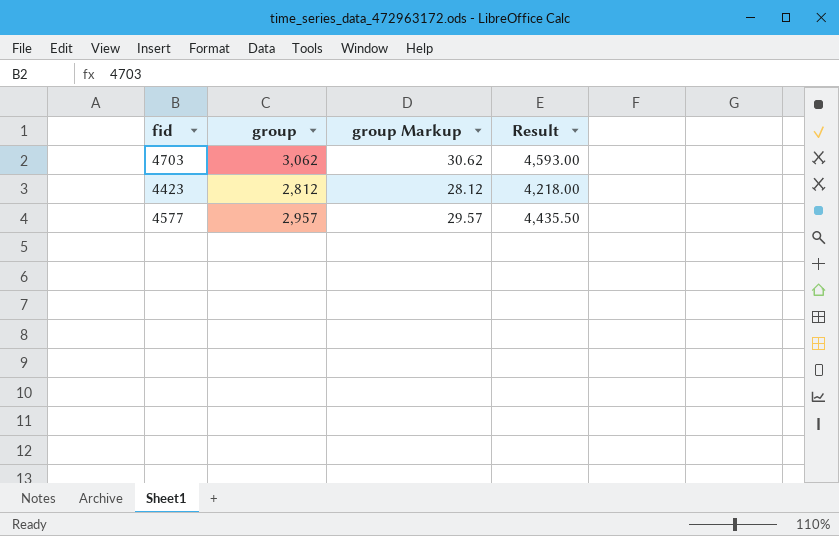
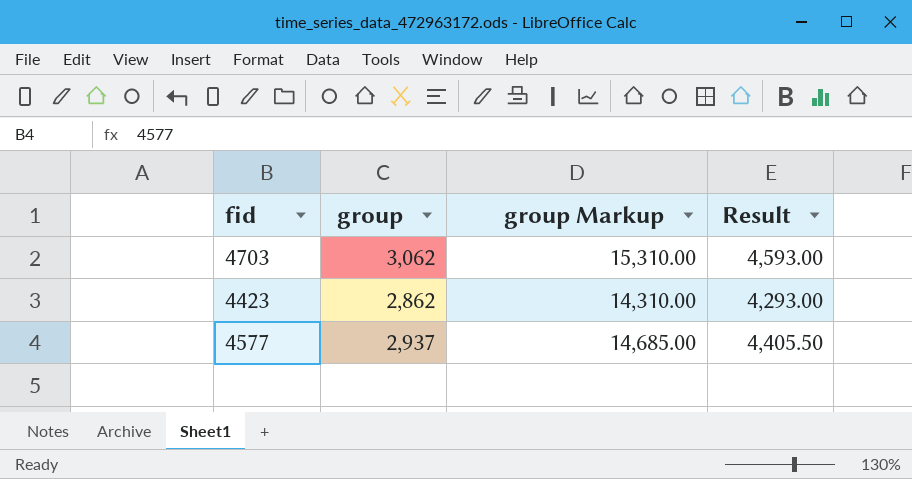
column group Markup | formula: [group] * 0.01 -> [group] * 5
4423 | group: 2,812 -> 2,862
4423 | Result: 4,218.00 -> 4,293.00
4577 | group: 2,957 -> 2,937
4577 | Result: 4,435.50 -> 4,405.50

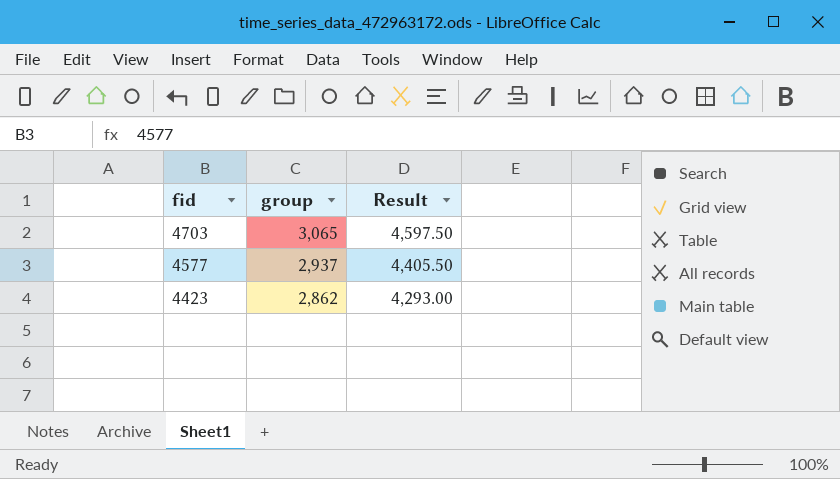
row order: none -> fid descending
column group Markup | formula: [group] * 5 -> none
4703 | group: 3,062 -> 3,065
4703 | Result: 4,593.00 -> 4,597.50

